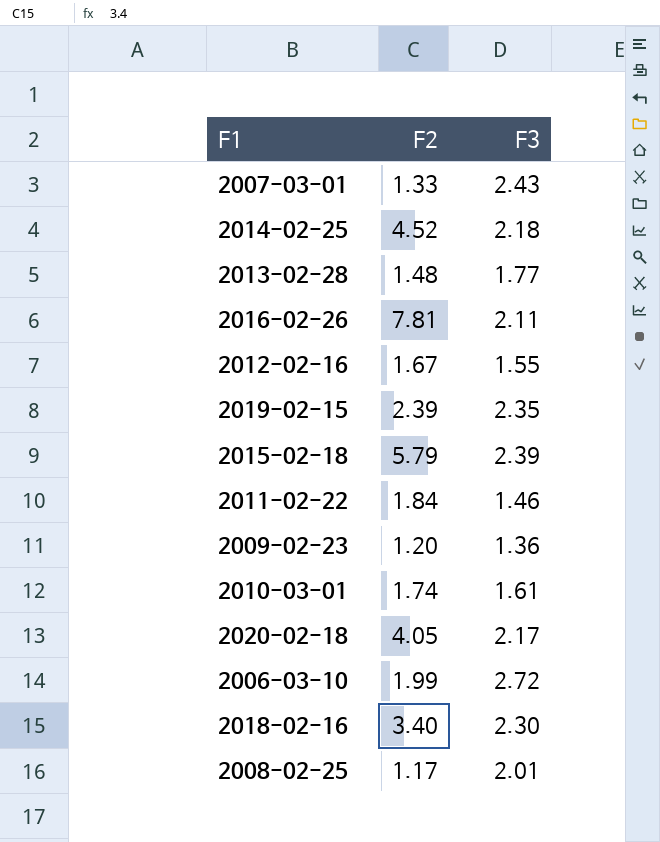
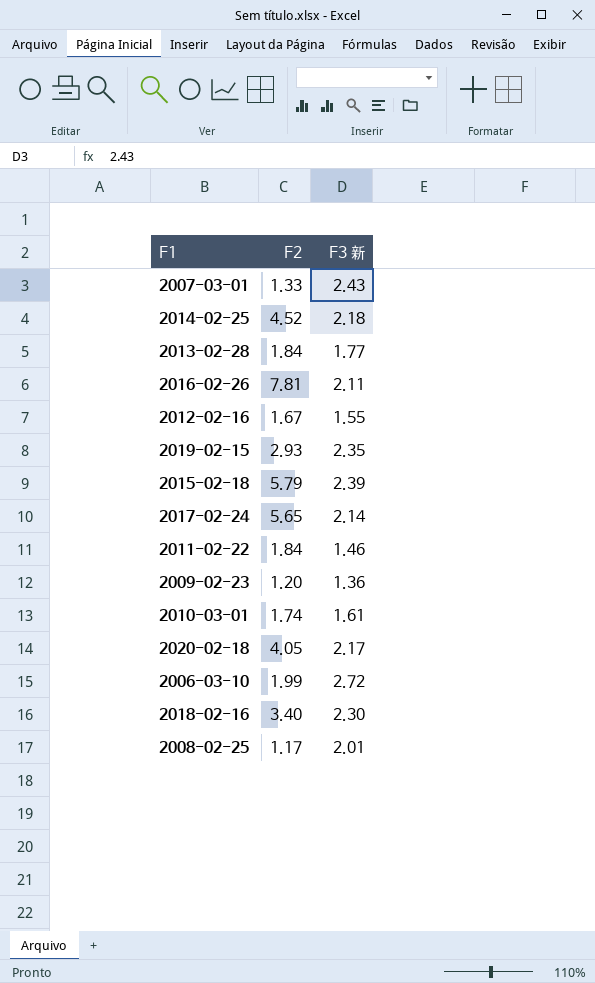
column name: F3 -> F3 新
2013-02-28 | F2: 1.48 -> 1.84
2019-02-15 | F2: 2.39 -> 2.93
row 2017-02-24: none -> 5.65 | 2.14

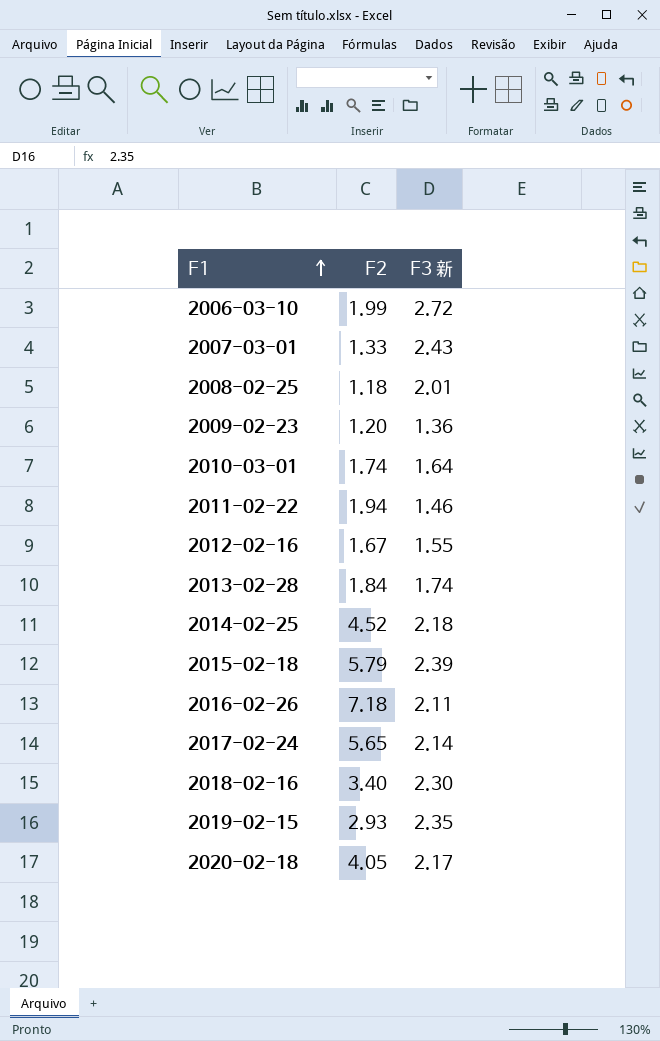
row order: none -> F1 ascending
2008-02-25 | F2: 1.17 -> 1.18
2010-03-01 | F3 新: 1.61 -> 1.64
2011-02-22 | F2: 1.84 -> 1.94
2013-02-28 | F3 新: 1.77 -> 1.74
2016-02-26 | F2: 7.81 -> 7.18

